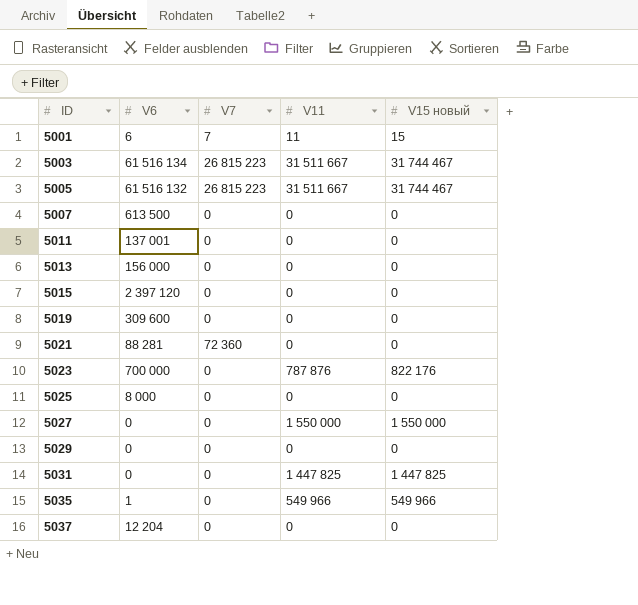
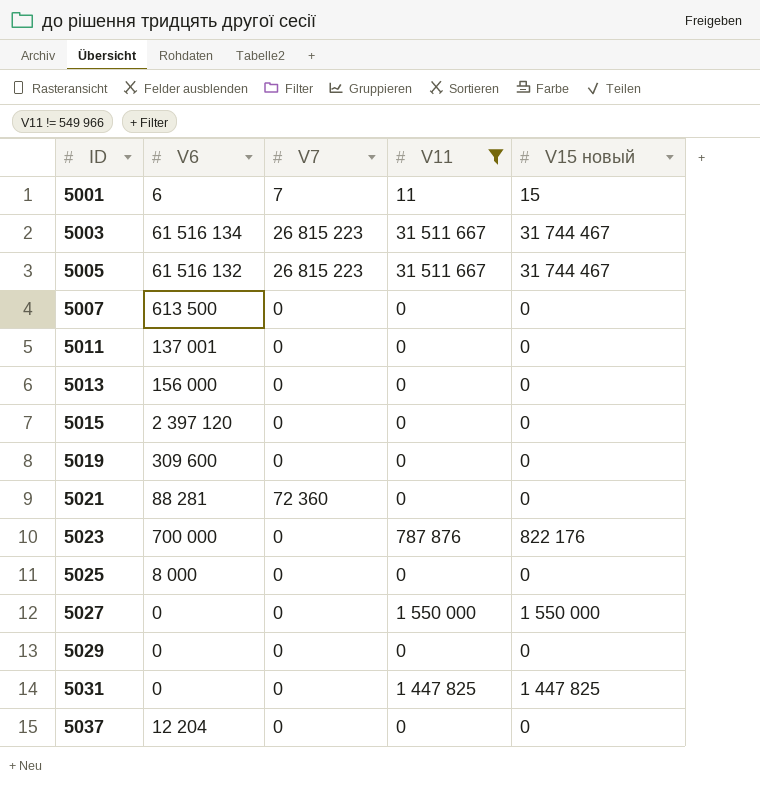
filter: none -> V11 != 549 966

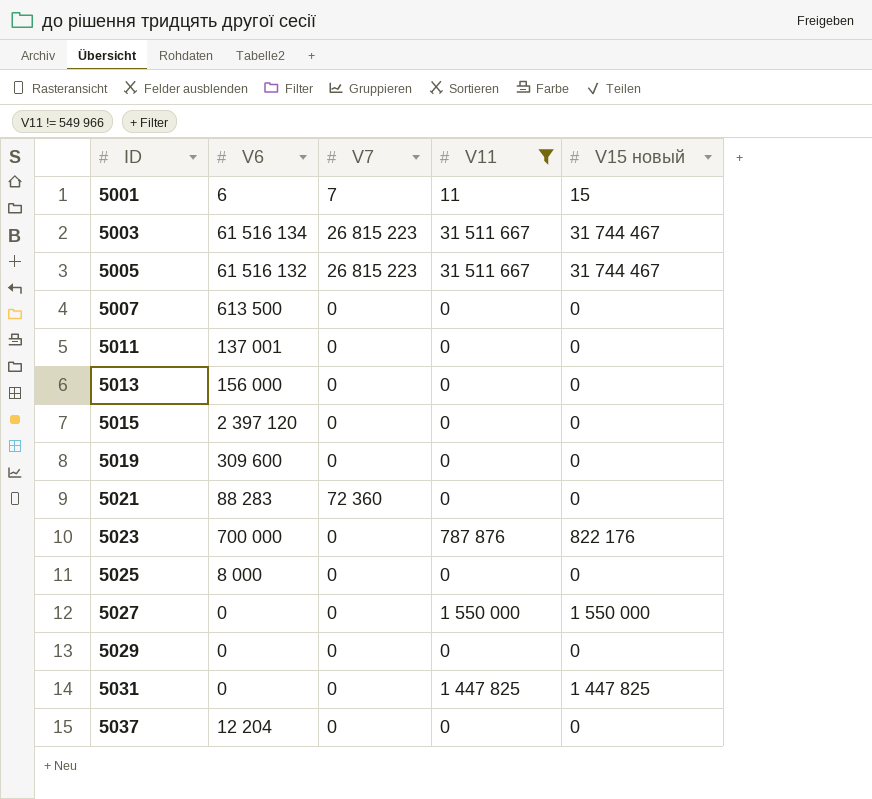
5021 | V6: 88 281 -> 88 283

